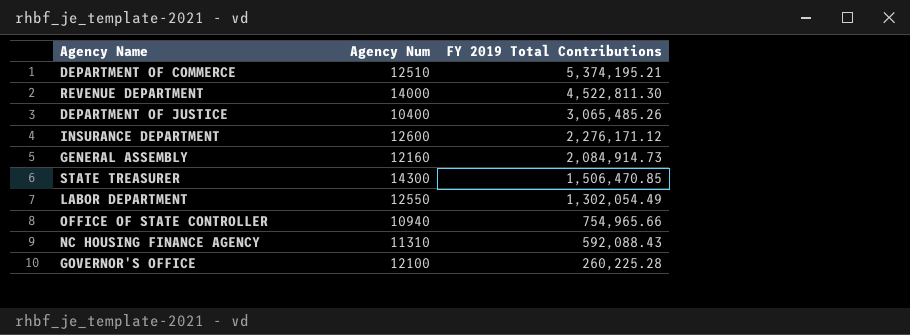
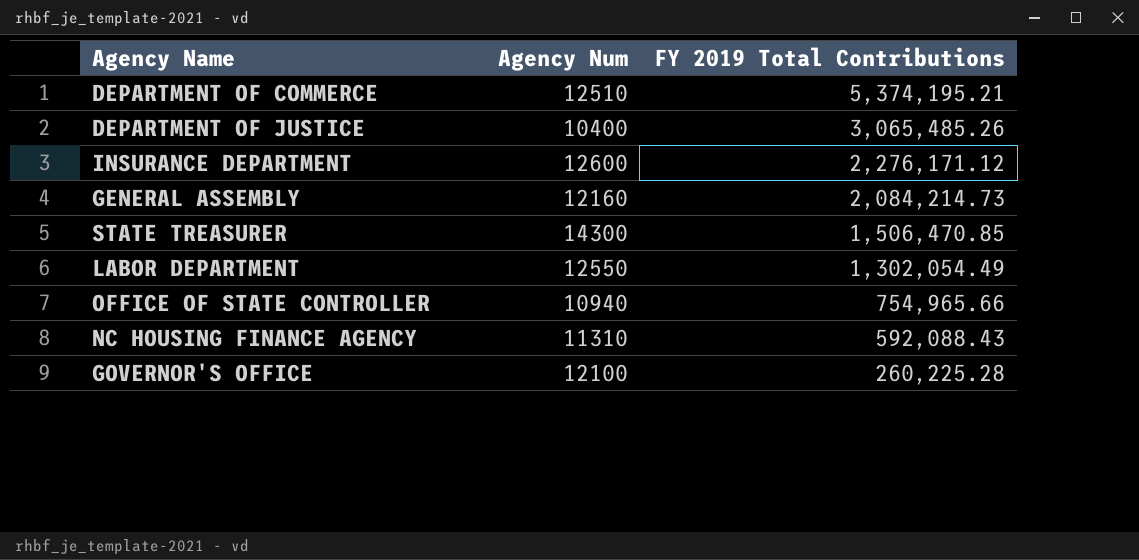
row REVENUE DEPARTMENT: 14000 | 4,522,811.30 -> none
GENERAL ASSEMBLY | FY 2019 Total Contributions: 2,084,914.73 -> 2,084,214.73

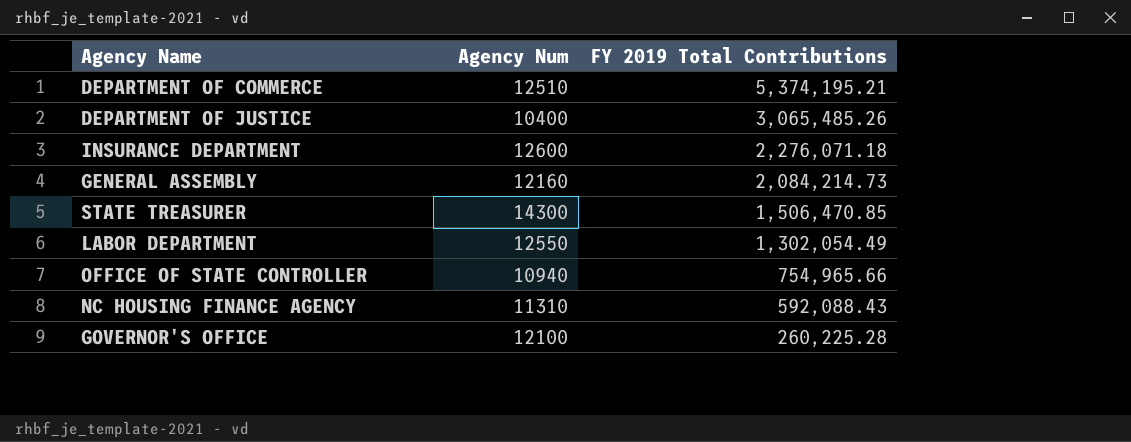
INSURANCE DEPARTMENT | FY 2019 Total Contributions: 2,276,171.12 -> 2,276,071.18

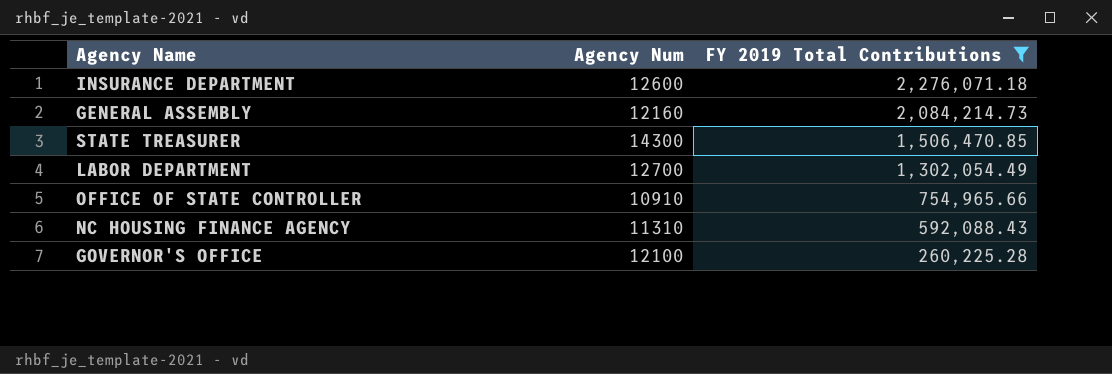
filter: none -> FY 2019 Total Contributions <= 2,276,071.18
LABOR DEPARTMENT | Agency Num: 12550 -> 12700
OFFICE OF STATE CONTROLLER | Agency Num: 10940 -> 10910

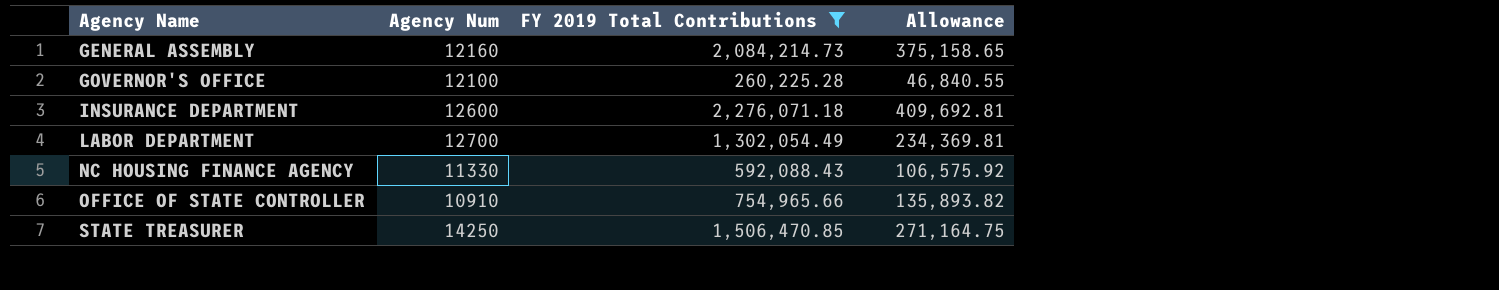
row order: FY 2019 Total Contributions descending -> Agency Name ascending
column Allowance | formula: none -> [FY 2019 Total Contributions] * 0.18
NC HOUSING FINANCE AGENCY | Agency Num: 11310 -> 11330
STATE TREASURER | Agency Num: 14300 -> 14250

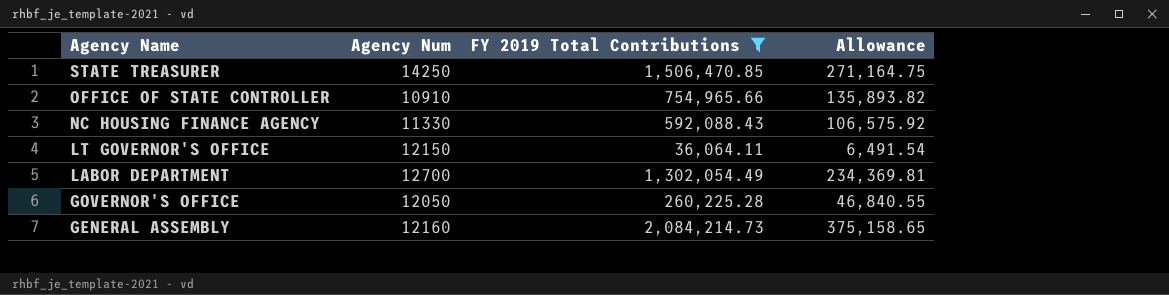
row order: Agency Name ascending -> Agency Name descending
row INSURANCE DEPARTMENT: 12600 | 2,276,071.18 | 409,692.81 -> none
row LT GOVERNOR'S OFFICE: none -> 12150 | 36,064.11 | 6,491.54
GOVERNOR'S OFFICE | Agency Num: 12100 -> 12050

